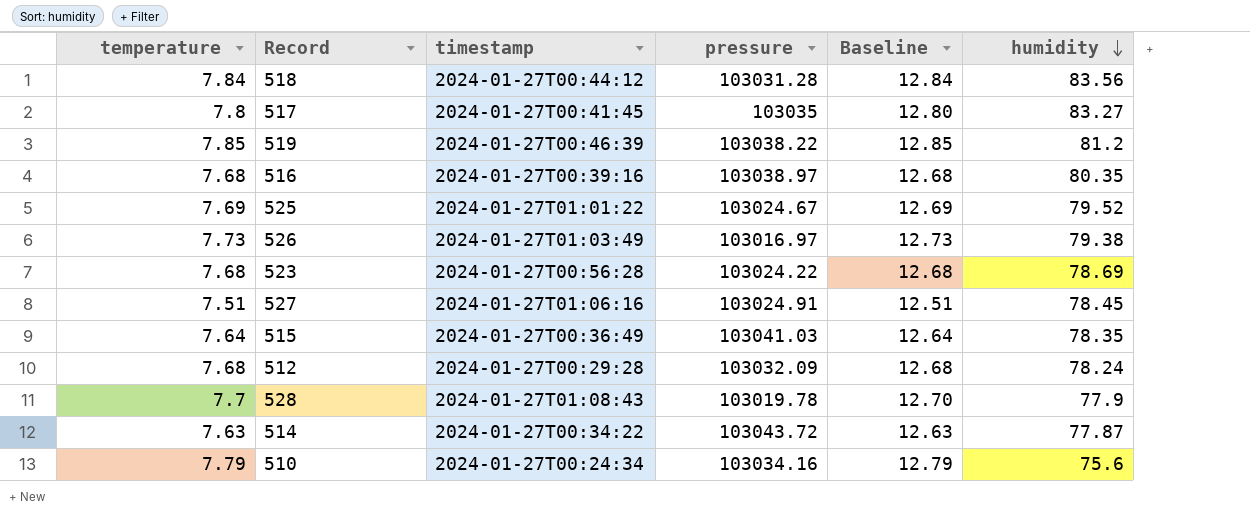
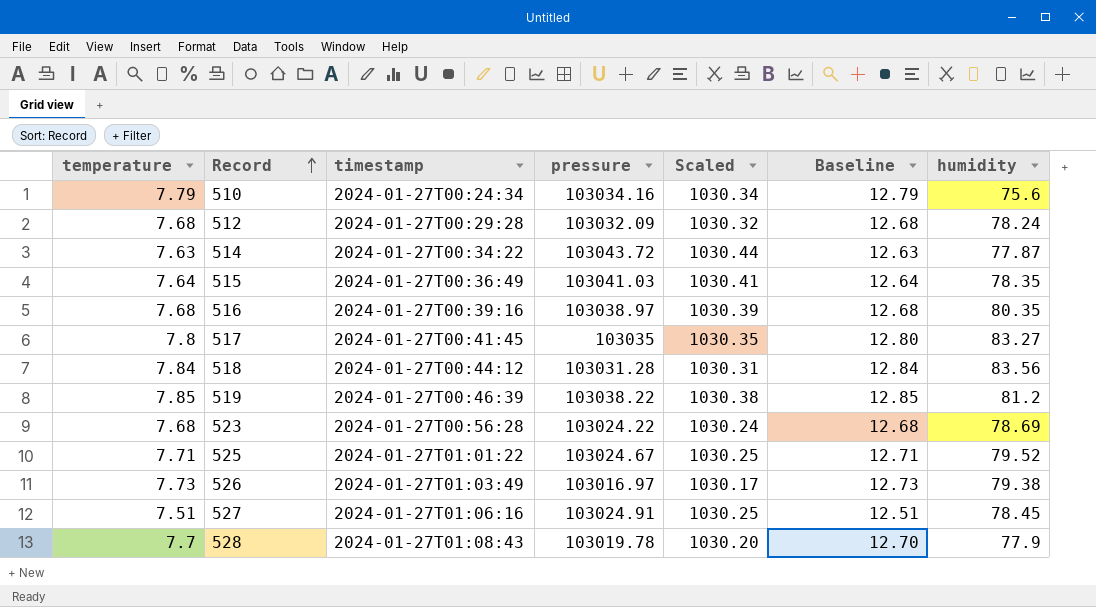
row order: humidity descending -> Record ascending
column Scaled | formula: none -> [pressure] * 0.01
525 | temperature: 7.69 -> 7.71
525 | Baseline: 12.69 -> 12.71

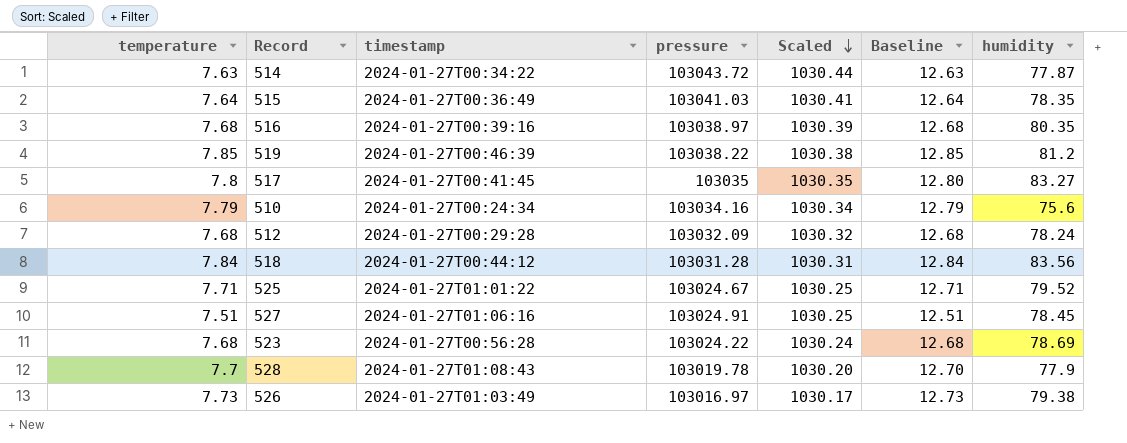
row order: Record ascending -> Scaled descending

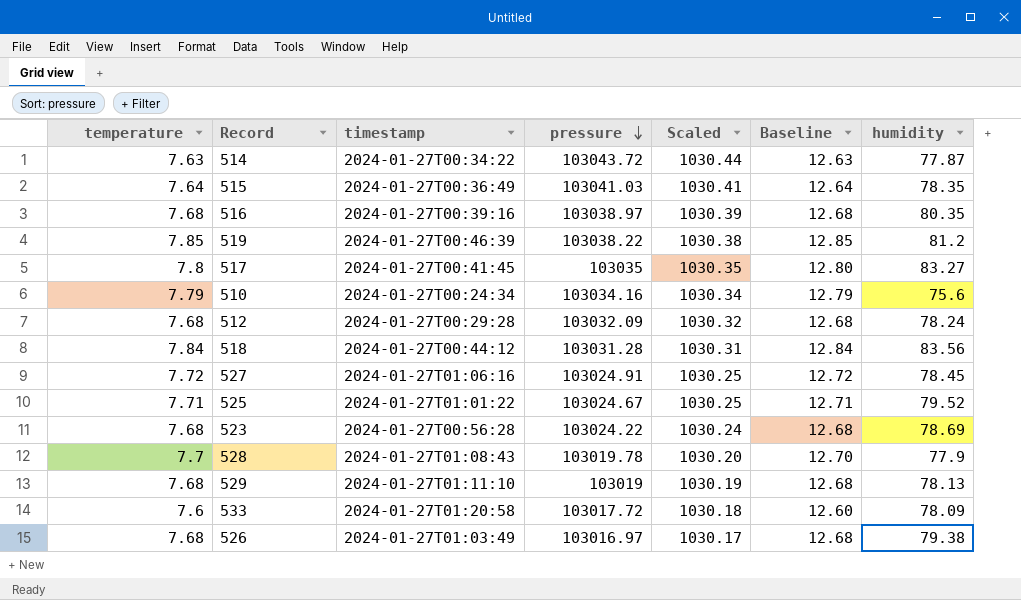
row order: Scaled descending -> pressure descending
527 | temperature: 7.51 -> 7.72
527 | Baseline: 12.51 -> 12.72
row 529: none -> 7.68 | 2024-01-27T01:11:10 | 103019 | 1030.19 | 12.68 | 78.13
row 533: none -> 7.6 | 2024-01-27T01:20:58 | 103017.72 | 1030.18 | 12.60 | 78.09
526 | temperature: 7.73 -> 7.68
526 | Baseline: 12.73 -> 12.68

